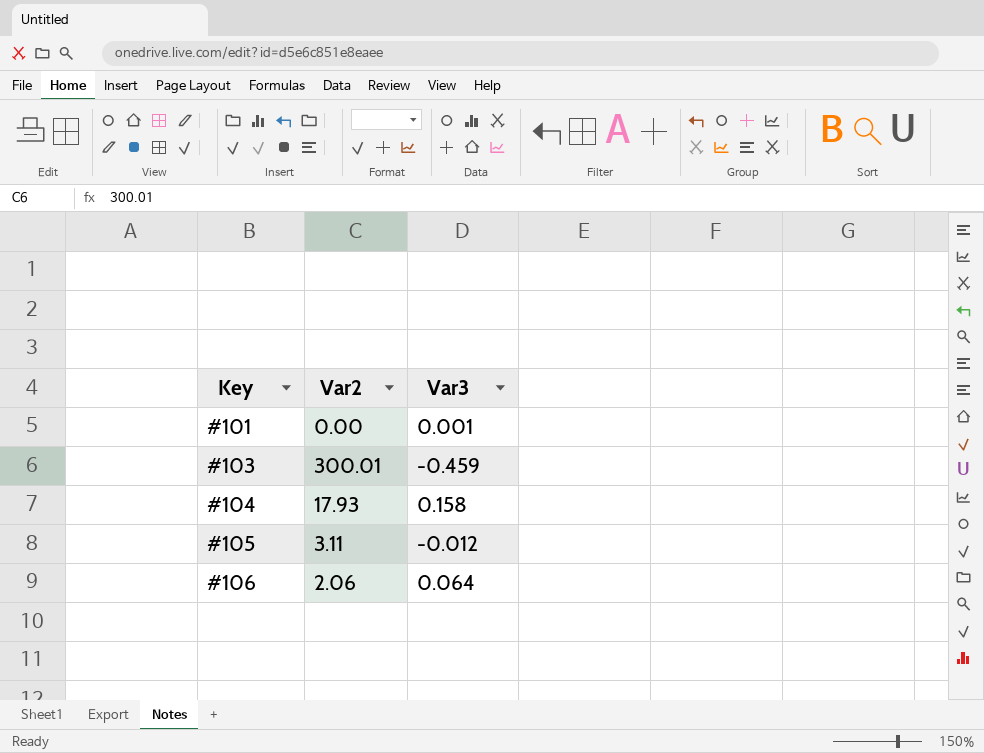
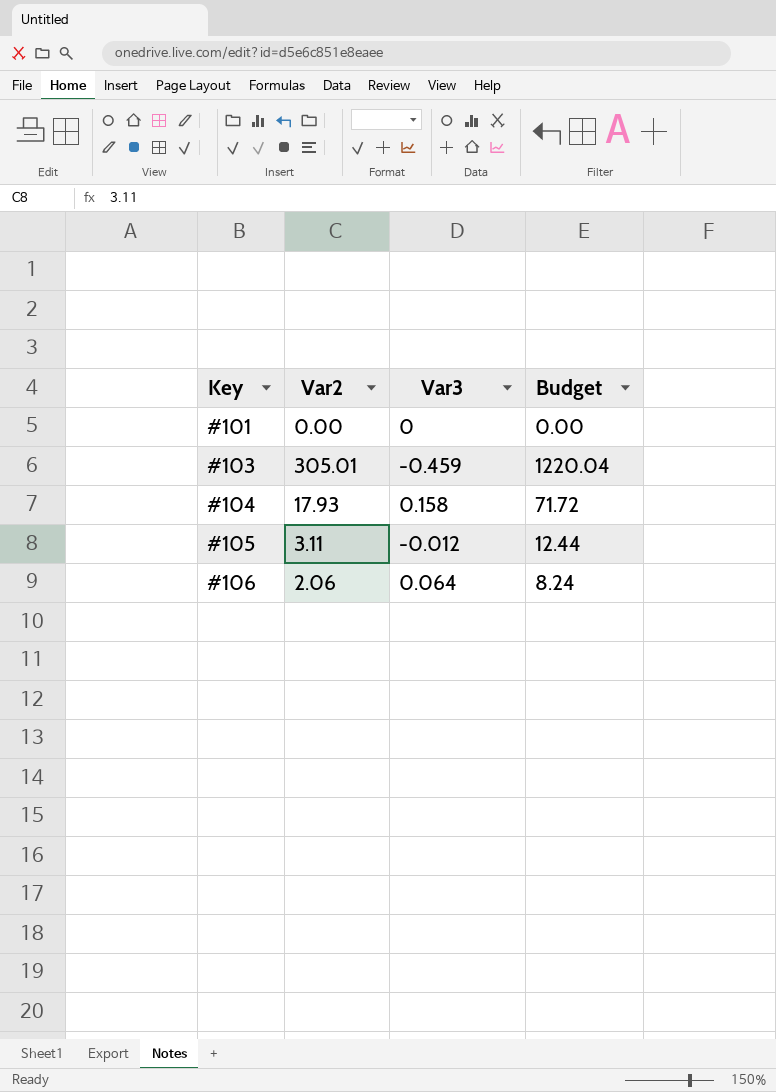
column Budget | formula: none -> [Var2] * 4
#101 | Var3: 0.001 -> 0
#103 | Var2: 300.01 -> 305.01

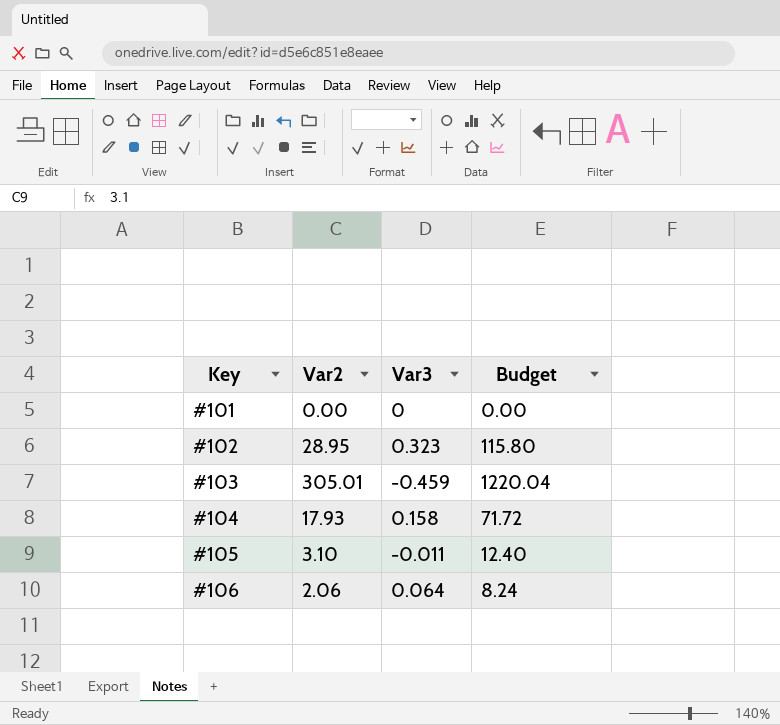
row #102: none -> 28.95 | 0.323 | 115.80
#105 | Var2: 3.11 -> 3.10
#105 | Var3: -0.012 -> -0.011
#105 | Budget: 12.44 -> 12.40

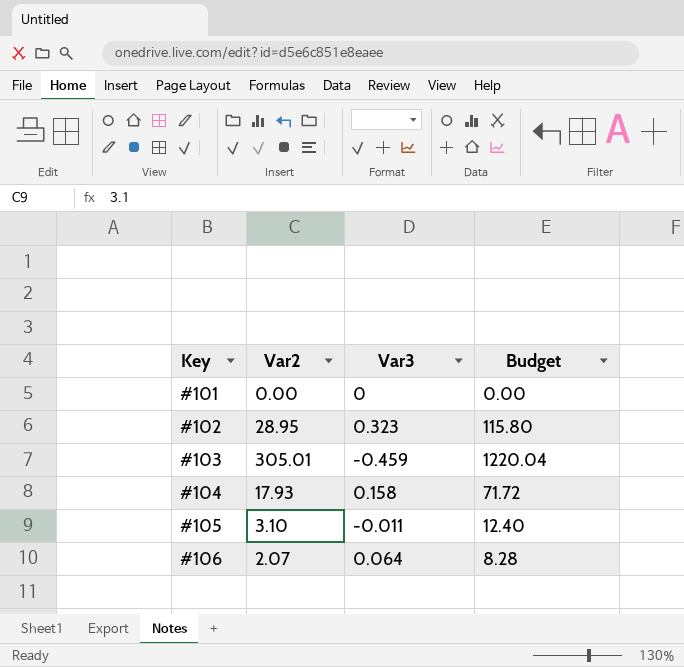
#106 | Var2: 2.06 -> 2.07
#106 | Budget: 8.24 -> 8.28

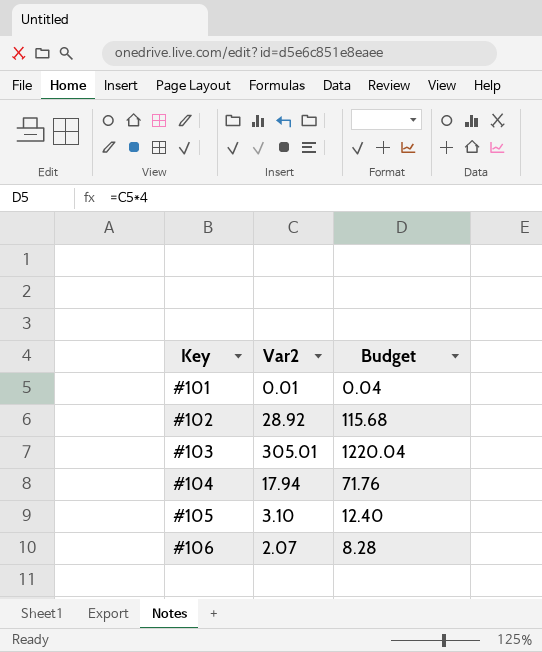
column Var3 | position: 3 -> none
#101 | Var2: 0.00 -> 0.01
#101 | Budget: 0.00 -> 0.04
#102 | Var2: 28.95 -> 28.92
#102 | Budget: 115.80 -> 115.68
#104 | Var2: 17.93 -> 17.94
#104 | Budget: 71.72 -> 71.76

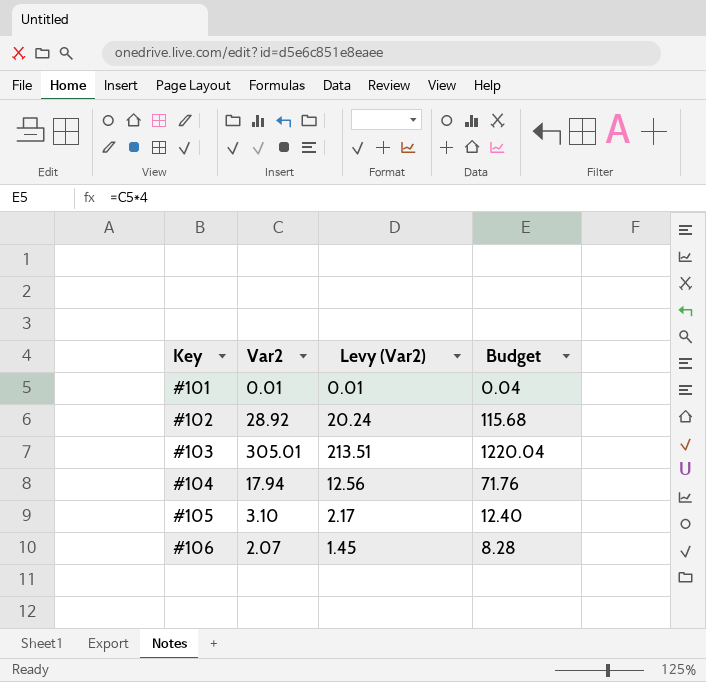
column Levy (Var2) | formula: none -> [Var2] * 0.7

